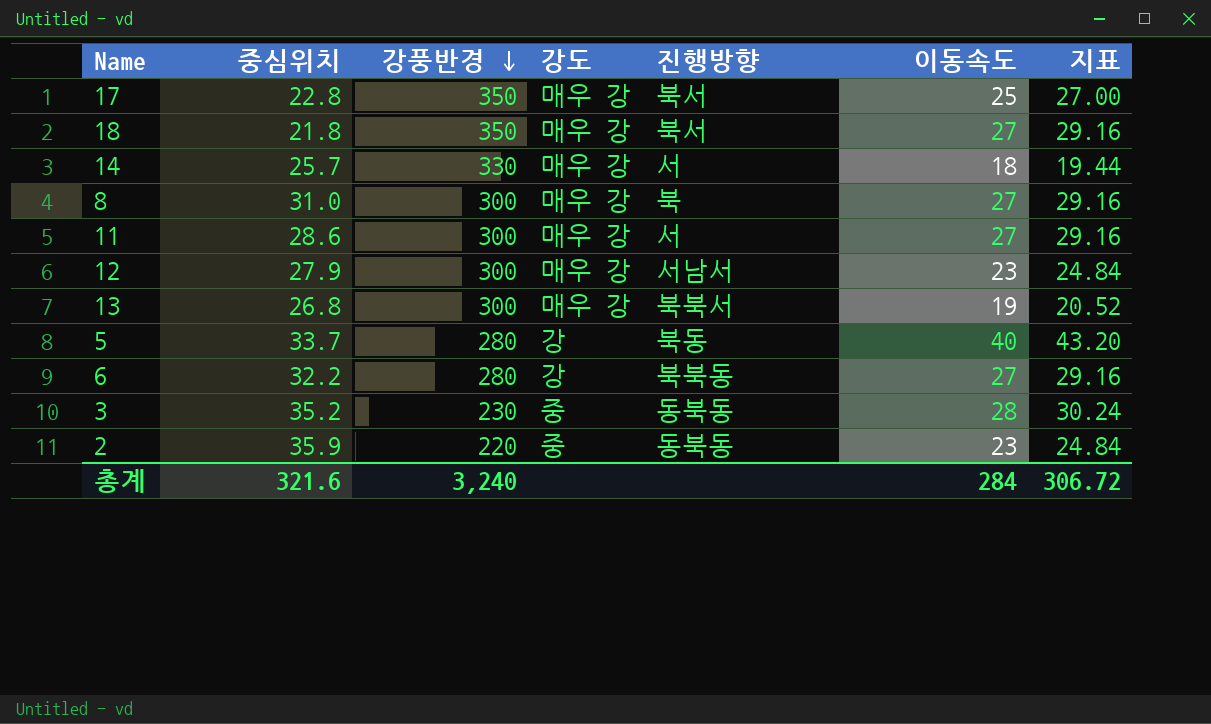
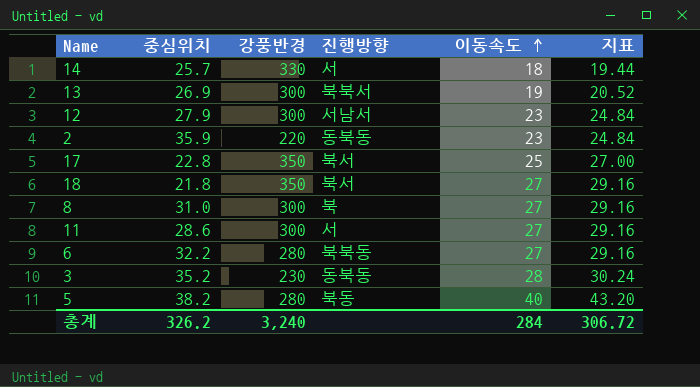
row order: 강풍반경 descending -> 이동속도 ascending
column 강도 | position: 4 -> none
13 | 중심위치: 26.8 -> 26.9
5 | 중심위치: 33.7 -> 38.2
총계 | 중심위치: 321.6 -> 326.2

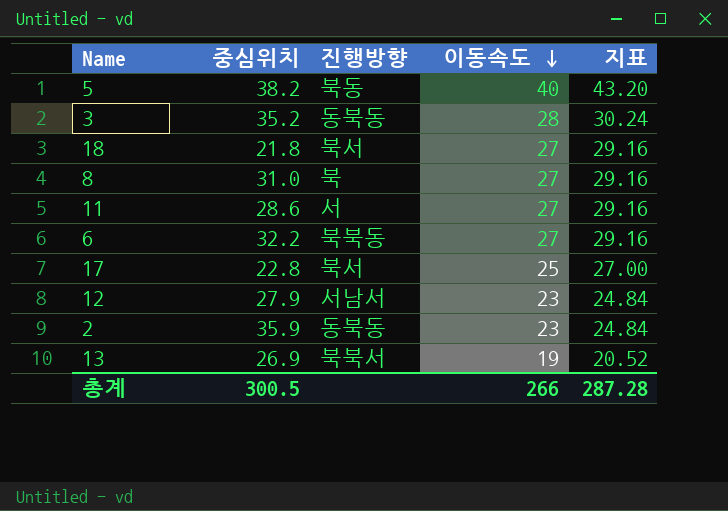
row order: 이동속도 ascending -> 이동속도 descending
column 강풍반경 | position: 3 -> none
row 14: 25.7 | 330 | 서 | 18 | 19.44 -> none
총계 | 중심위치: 326.2 -> 300.5
총계 | 이동속도: 284 -> 266
총계 | 지표: 306.72 -> 287.28

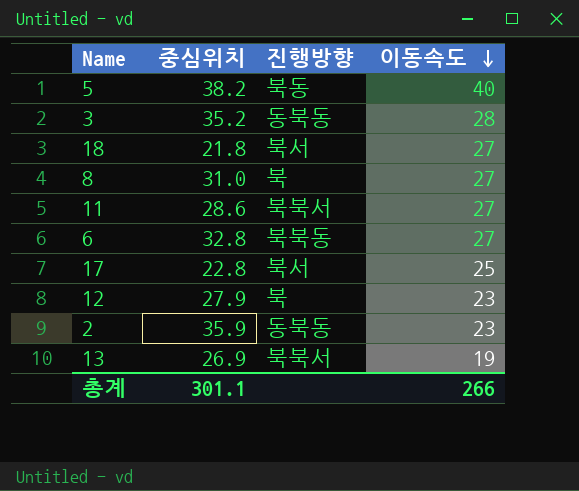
column 지표 | formula: [이동속도] * 1.08 -> none
11 | 진행방향: 서 -> 북북서
6 | 중심위치: 32.2 -> 32.8
12 | 진행방향: 서남서 -> 북
총계 | 중심위치: 300.5 -> 301.1

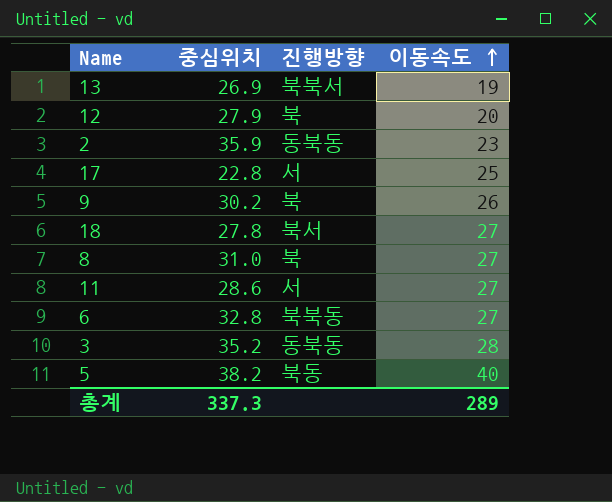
row order: 이동속도 descending -> 이동속도 ascending
12 | 이동속도: 23 -> 20
17 | 진행방향: 북서 -> 서
row 9: none -> 30.2 | 북 | 26
18 | 중심위치: 21.8 -> 27.8
11 | 진행방향: 북북서 -> 서
총계 | 중심위치: 301.1 -> 337.3
총계 | 이동속도: 266 -> 289

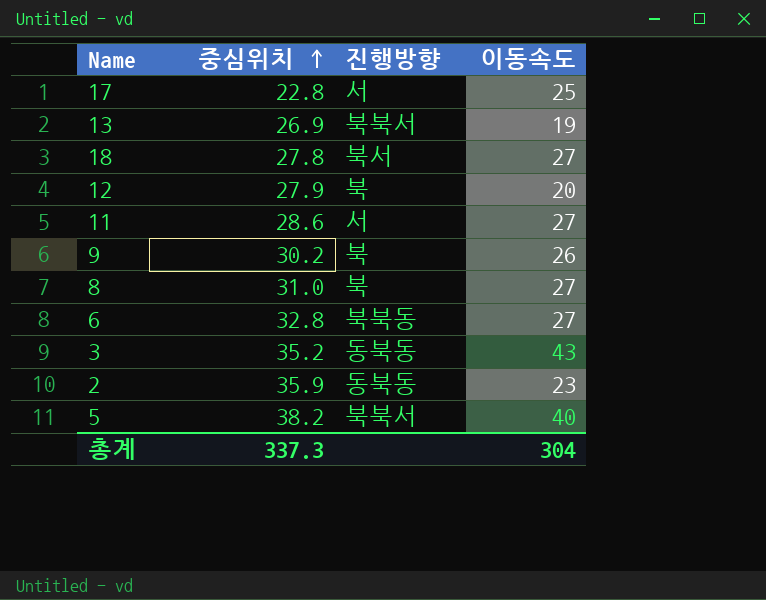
row order: 이동속도 ascending -> 중심위치 ascending
3 | 이동속도: 28 -> 43
5 | 진행방향: 북동 -> 북북서
총계 | 이동속도: 289 -> 304

